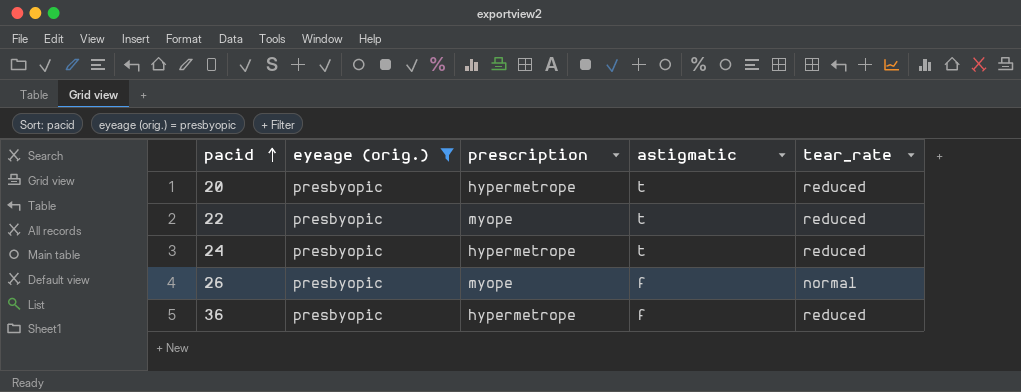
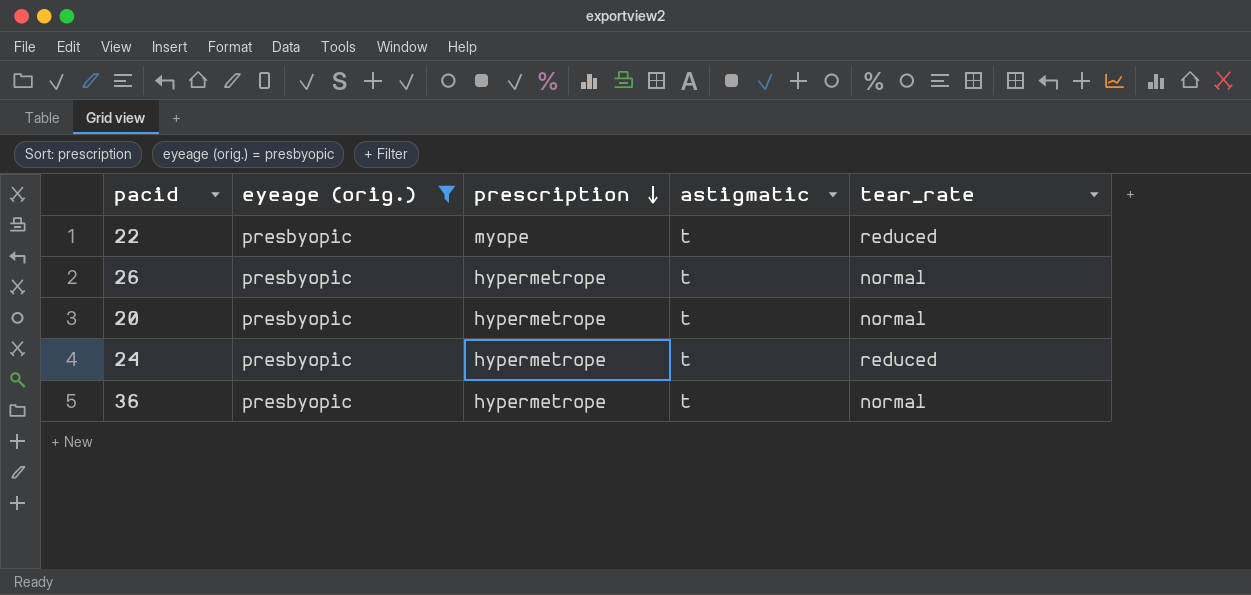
row order: pacid ascending -> prescription descending
26 | prescription: myope -> hypermetrope
26 | astigmatic: f -> t
20 | tear_rate: reduced -> normal
36 | astigmatic: f -> t
36 | tear_rate: reduced -> normal

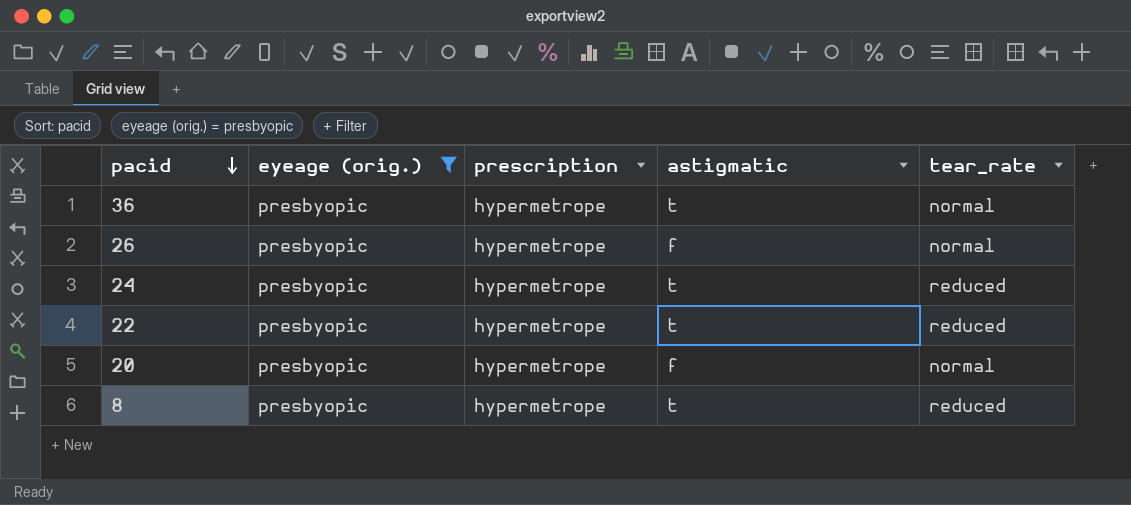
row order: prescription descending -> pacid descending
26 | astigmatic: t -> f
22 | prescription: myope -> hypermetrope
20 | astigmatic: t -> f
row 8: none -> presbyopic | hypermetrope | t | reduced

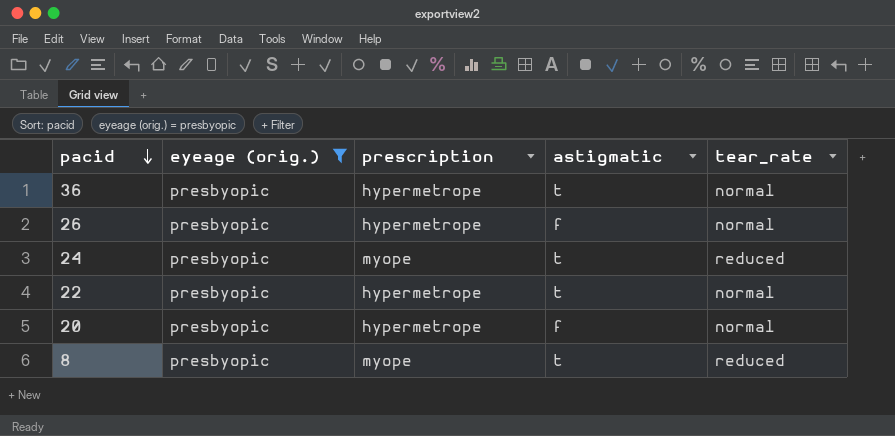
24 | prescription: hypermetrope -> myope
22 | tear_rate: reduced -> normal
8 | prescription: hypermetrope -> myope

